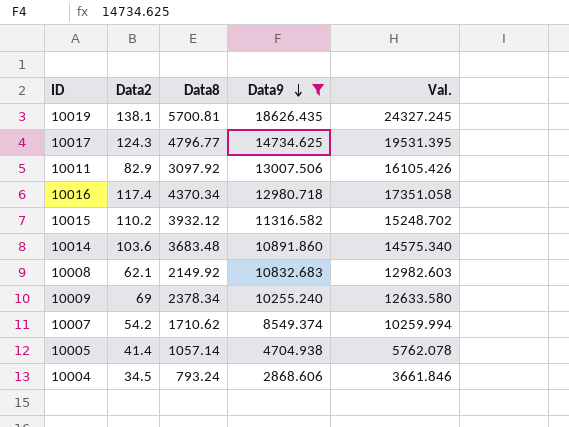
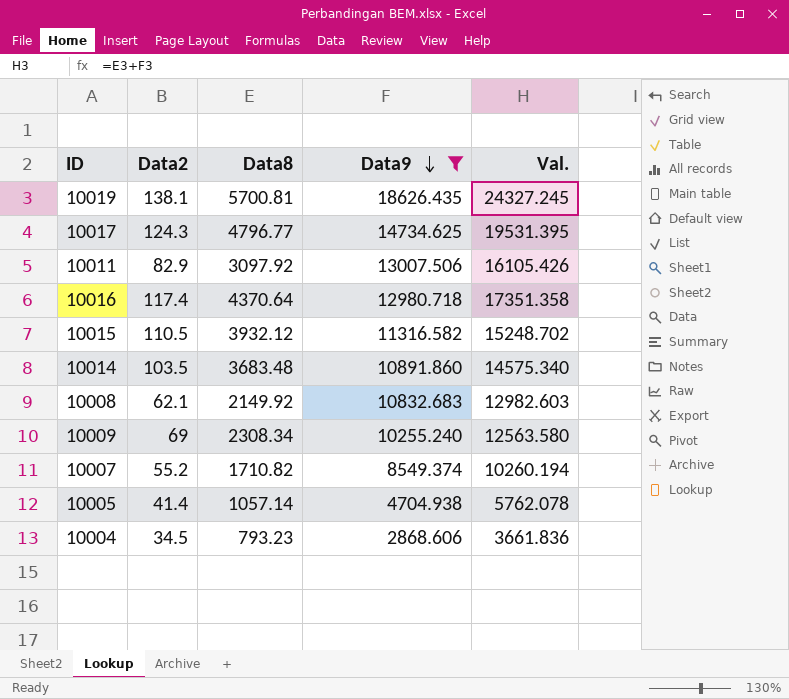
10016 | Data8: 4370.34 -> 4370.64
10016 | Val.: 17351.058 -> 17351.358
10015 | Data2: 110.2 -> 110.5
10014 | Data2: 103.6 -> 103.5
10009 | Data8: 2378.34 -> 2308.34
10009 | Val.: 12633.580 -> 12563.580
10007 | Data2: 54.2 -> 55.2
10007 | Data8: 1710.62 -> 1710.82
10007 | Val.: 10259.994 -> 10260.194
10004 | Data8: 793.24 -> 793.23
10004 | Val.: 3661.846 -> 3661.836

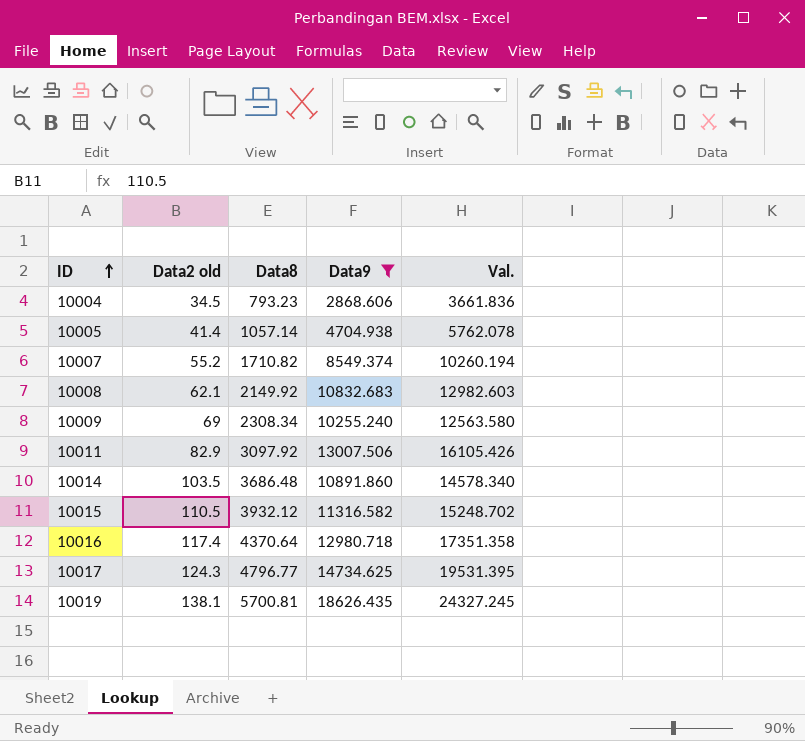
row order: Data9 descending -> ID ascending
column name: Data2 -> Data2 old
10014 | Data8: 3683.48 -> 3686.48
10014 | Val.: 14575.340 -> 14578.340

